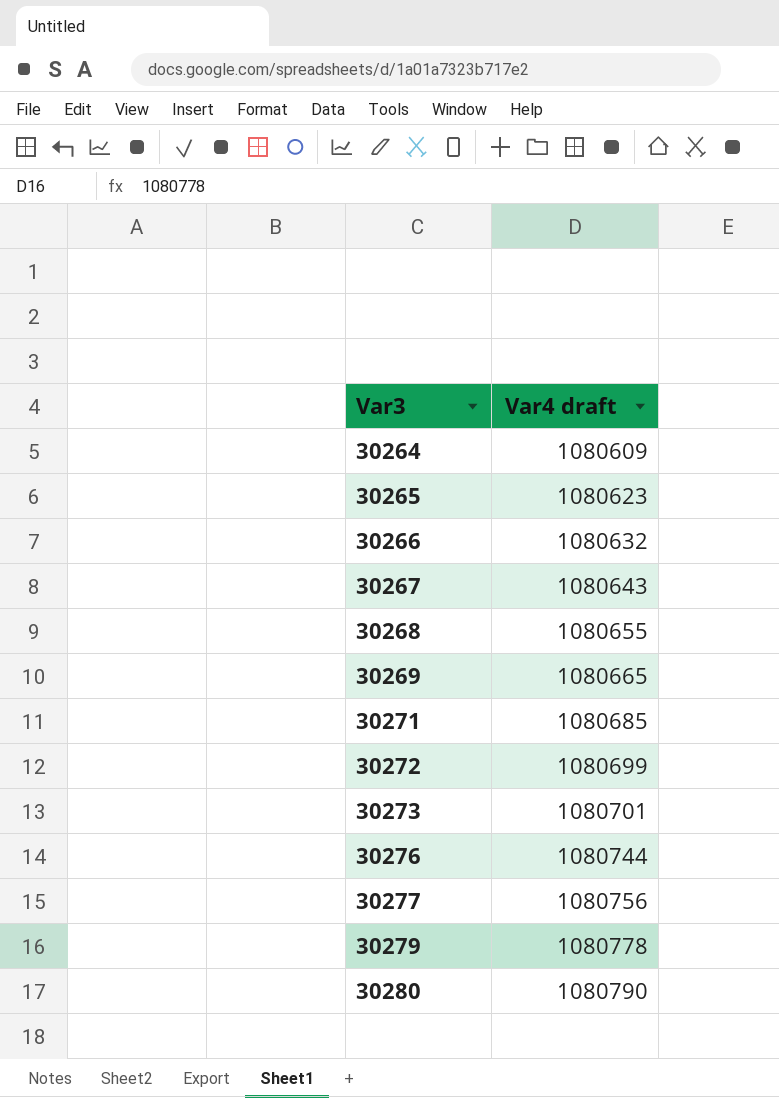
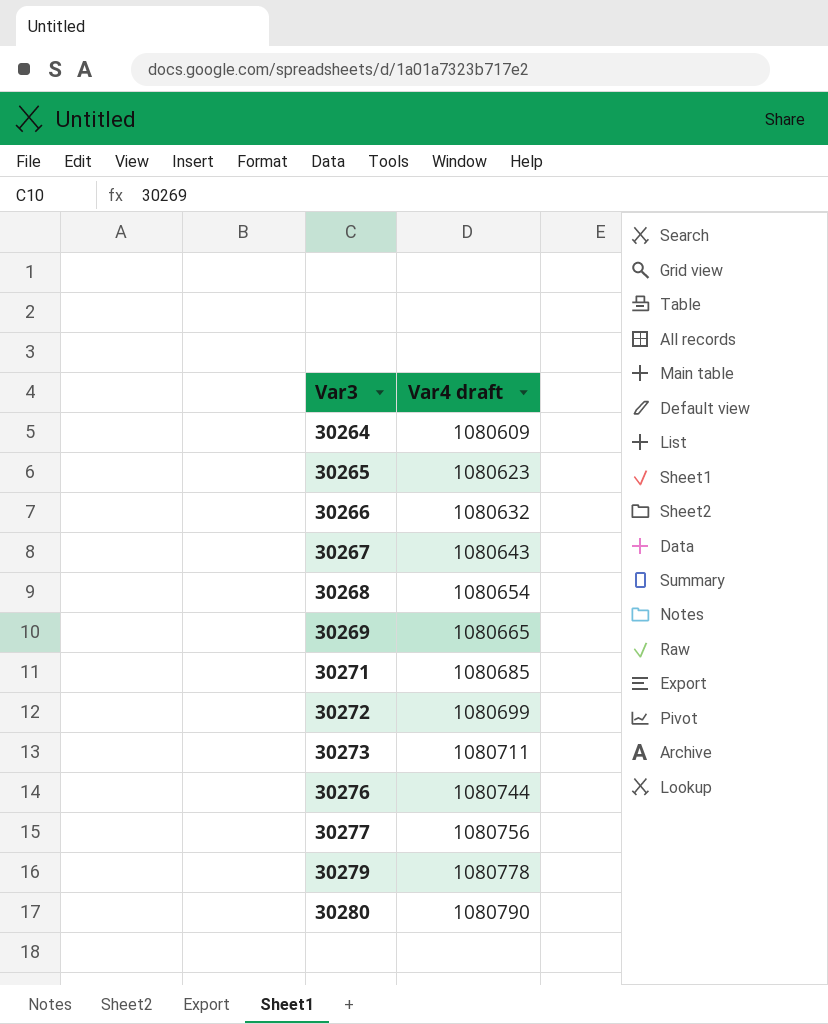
30268 | Var4 draft: 1080655 -> 1080654
30273 | Var4 draft: 1080701 -> 1080711

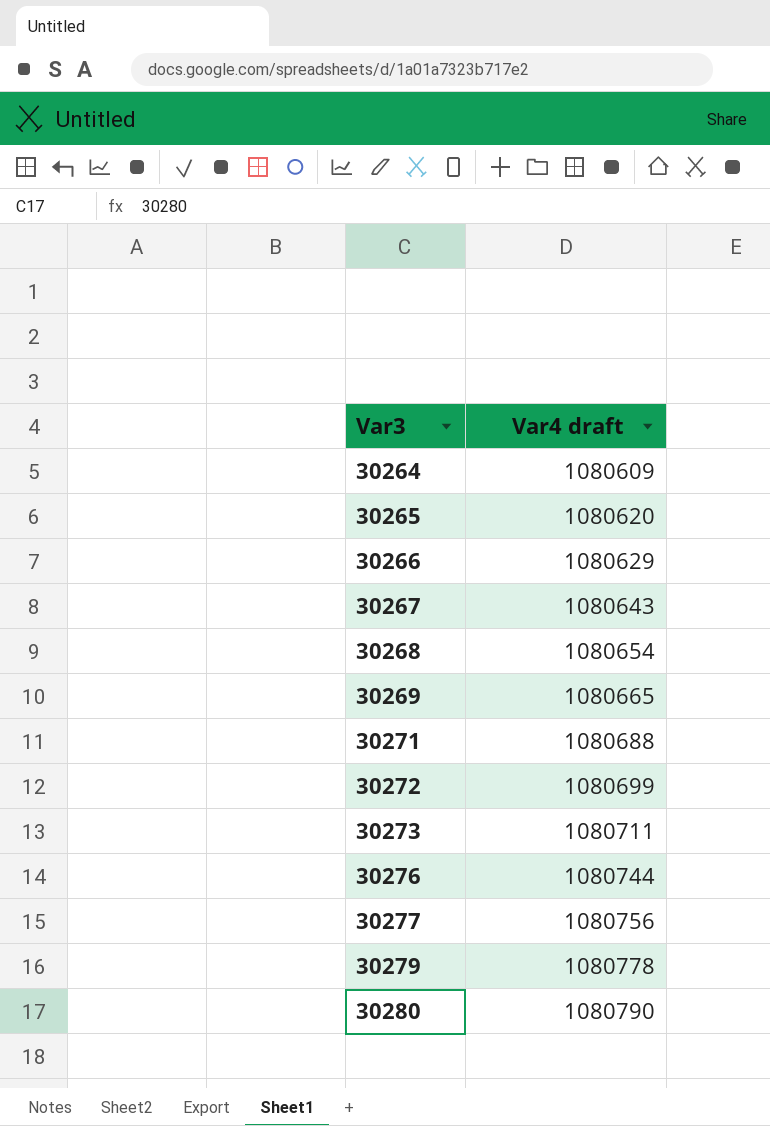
30265 | Var4 draft: 1080623 -> 1080620
30266 | Var4 draft: 1080632 -> 1080629
30271 | Var4 draft: 1080685 -> 1080688

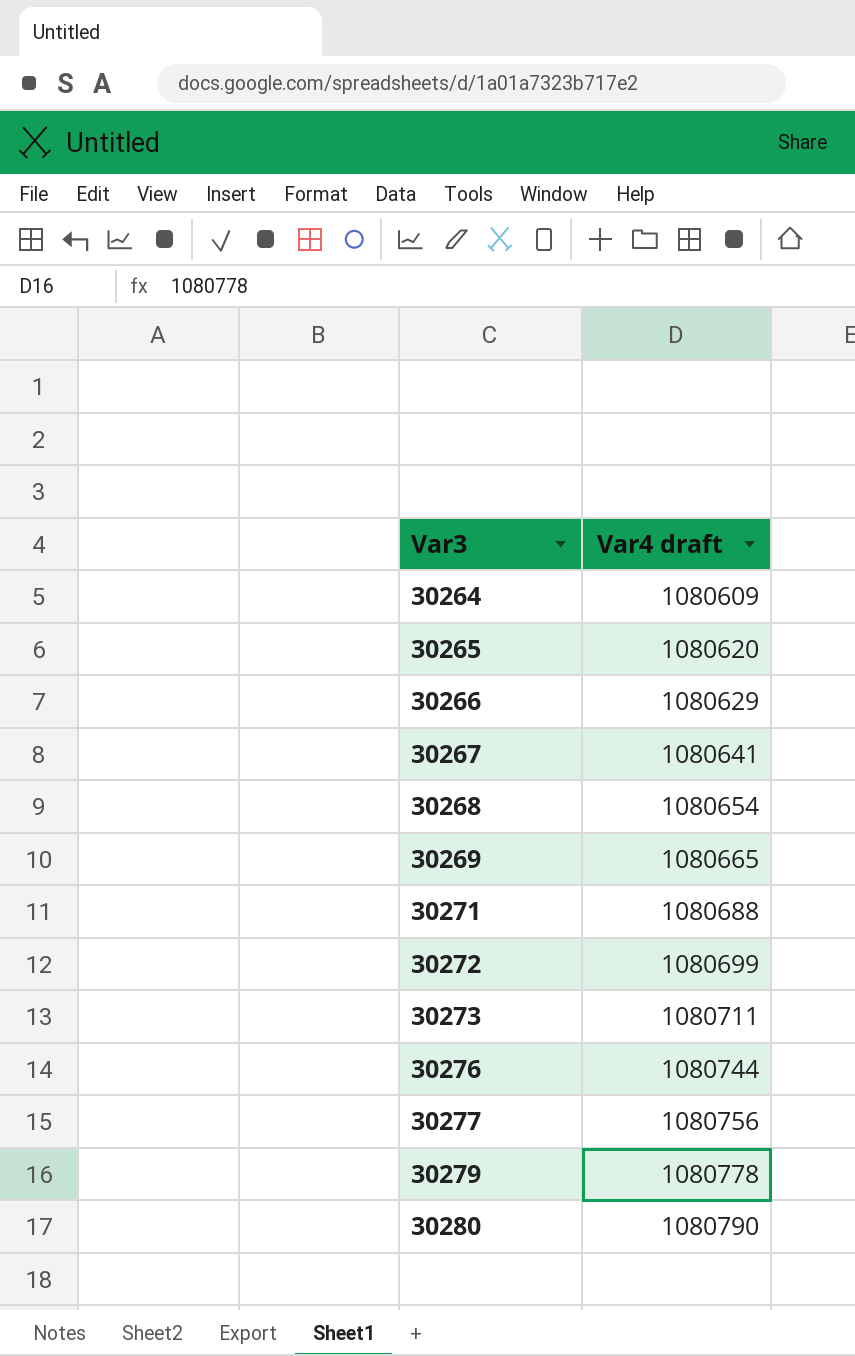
30267 | Var4 draft: 1080643 -> 1080641

